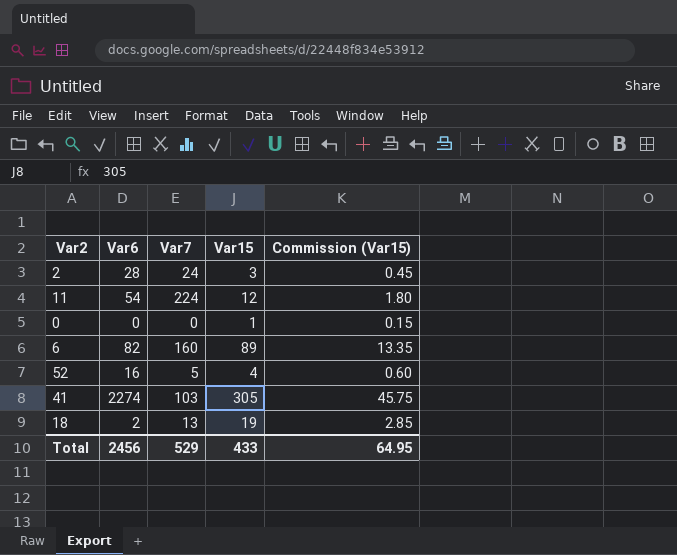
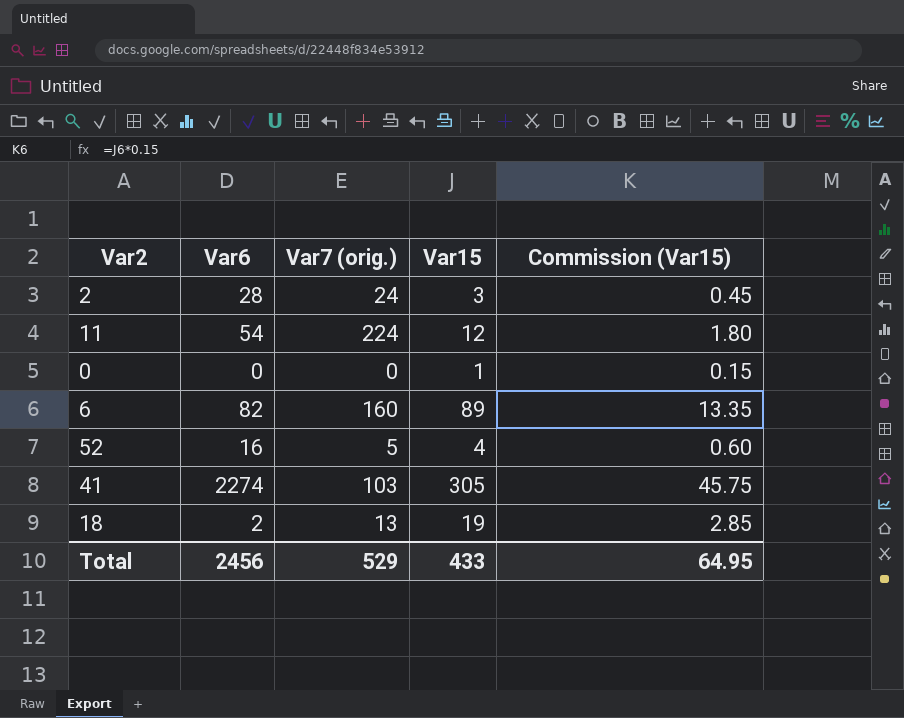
column name: Var7 -> Var7 (orig.)

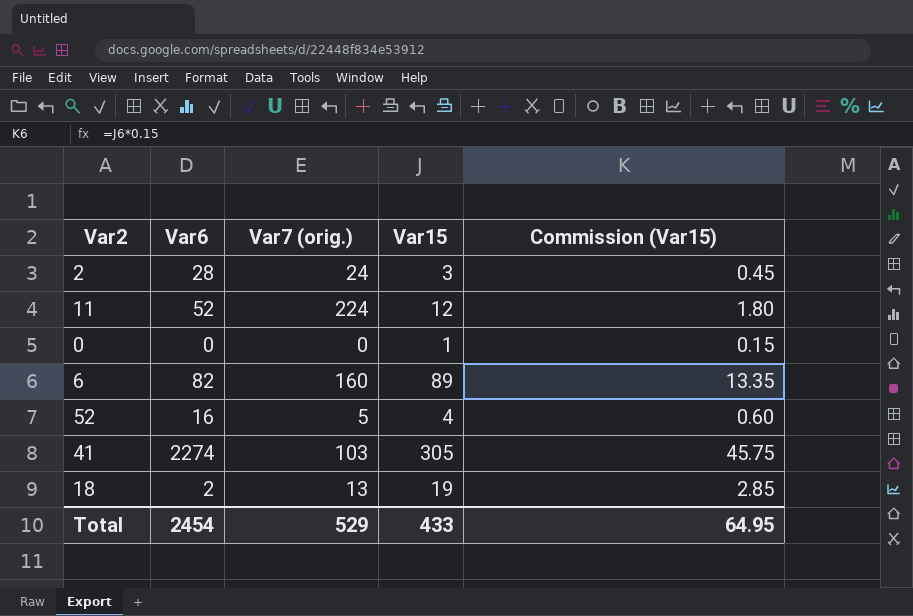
11 | Var6: 54 -> 52
Total | Var6: 2456 -> 2454

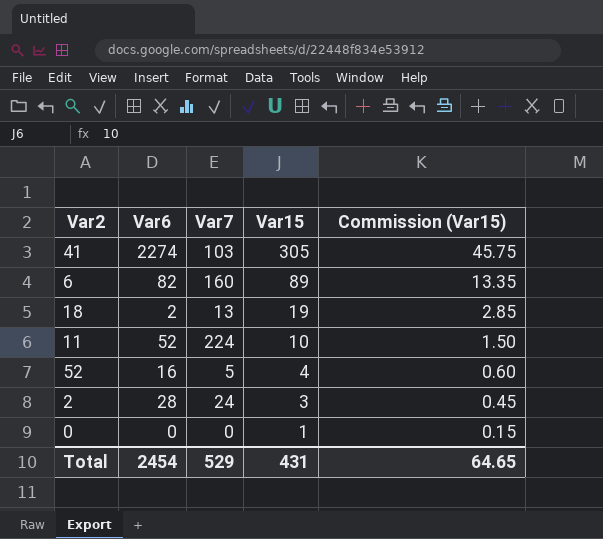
row order: none -> Var15 descending
column name: Var7 (orig.) -> Var7
11 | Var15: 12 -> 10
11 | Commission (Var15): 1.80 -> 1.50
Total | Var15: 433 -> 431
Total | Commission (Var15): 64.95 -> 64.65

